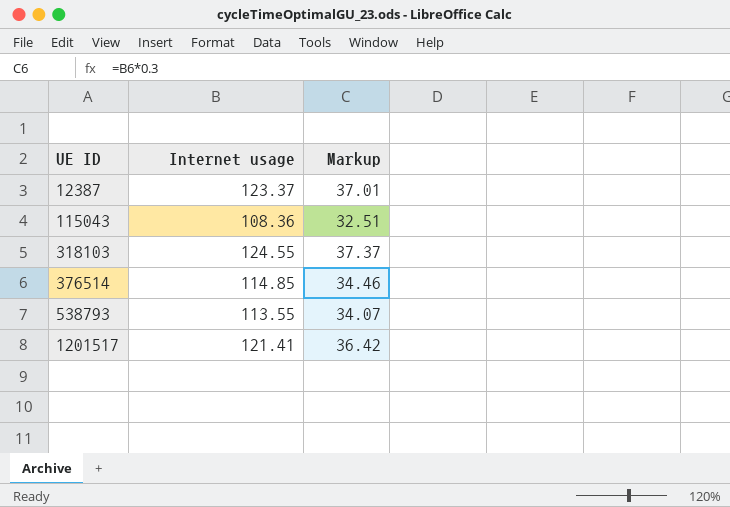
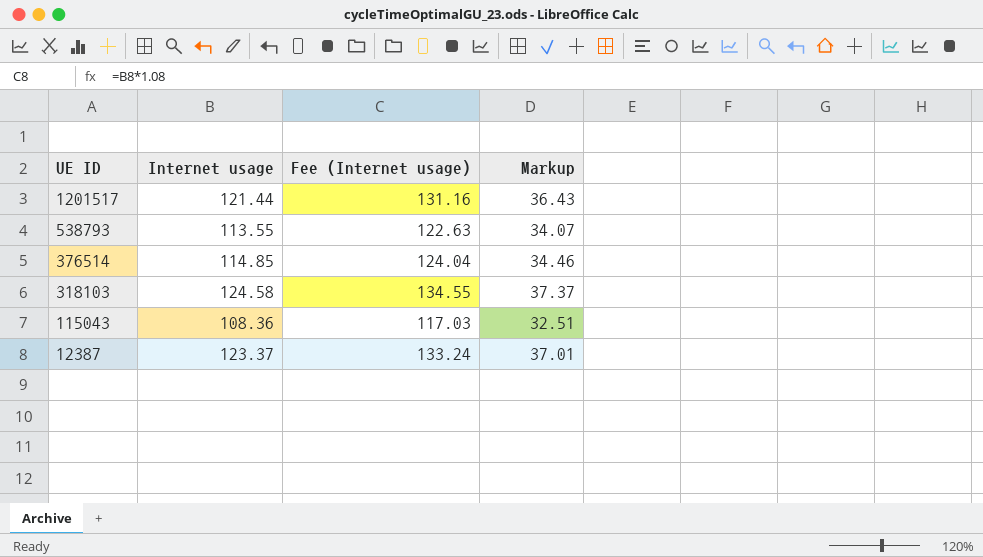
row order: UE ID ascending -> UE ID descending
column Fee (Internet usage) | formula: none -> [Internet usage] * 1.08
1201517 | Internet usage: 121.41 -> 121.44
1201517 | Markup: 36.42 -> 36.43
318103 | Internet usage: 124.55 -> 124.58

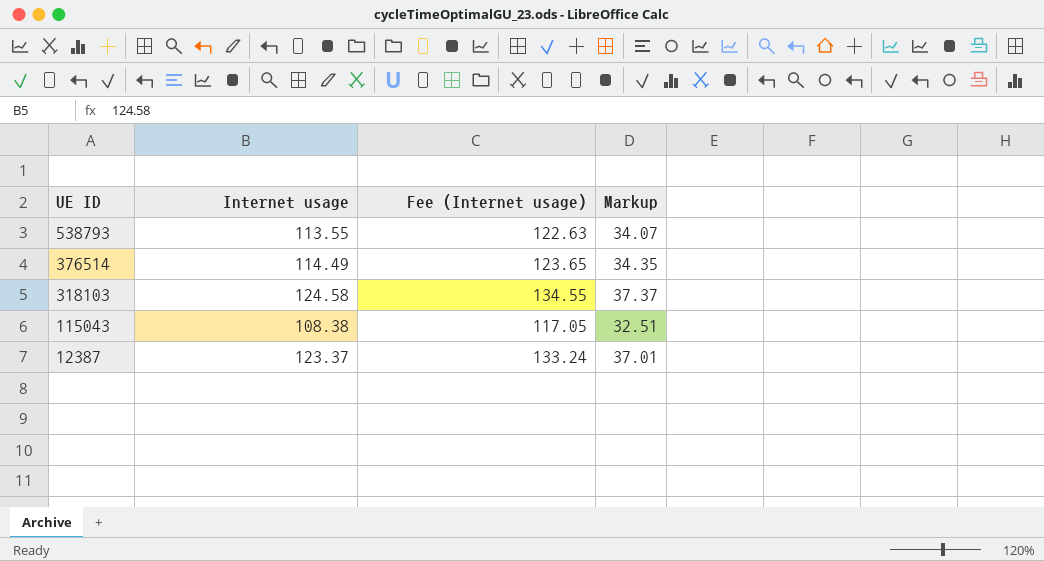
row 1201517: 121.44 | 131.16 | 36.43 -> none
376514 | Internet usage: 114.85 -> 114.49
376514 | Fee (Internet usage): 124.04 -> 123.65
376514 | Markup: 34.46 -> 34.35
115043 | Internet usage: 108.36 -> 108.38
115043 | Fee (Internet usage): 117.03 -> 117.05

